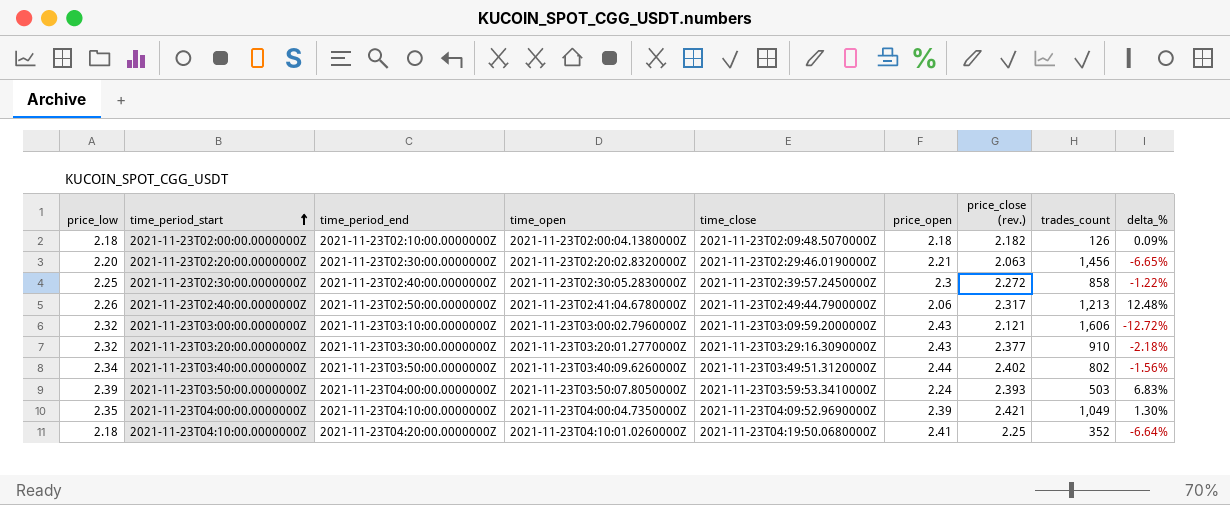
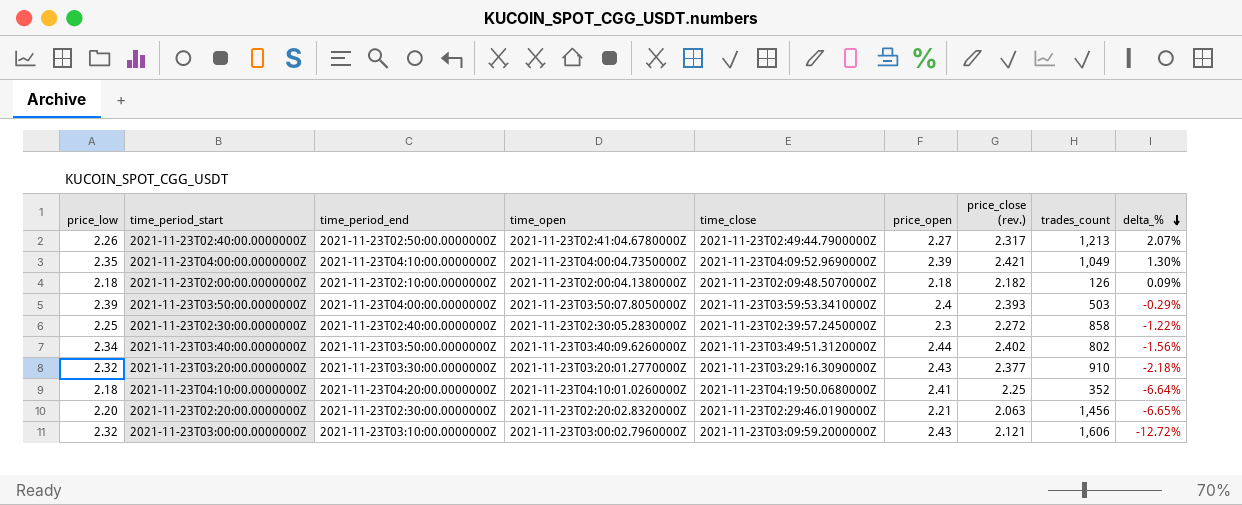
row order: time_period_start ascending -> delta_% descending
2021-11-23T02:40:00.0000000Z | price_open: 2.06 -> 2.27
2021-11-23T02:40:00.0000000Z | delta_%: 12.48% -> 2.07%
2021-11-23T03:50:00.0000000Z | price_open: 2.24 -> 2.4
2021-11-23T03:50:00.0000000Z | delta_%: 6.83% -> -0.29%

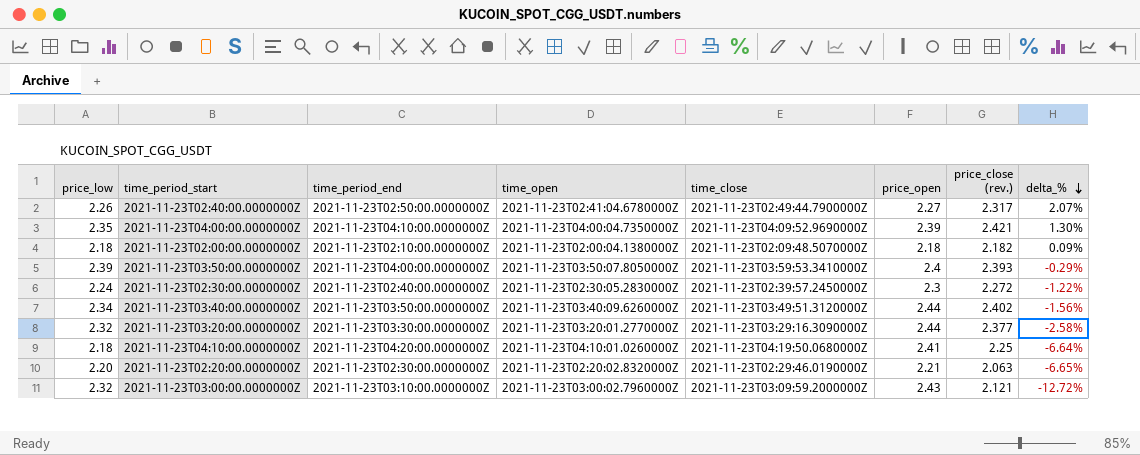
column trades_count | position: 8 -> none
2021-11-23T02:30:00.0000000Z | price_low: 2.25 -> 2.24
2021-11-23T03:20:00.0000000Z | price_open: 2.43 -> 2.44
2021-11-23T03:20:00.0000000Z | delta_%: -2.18% -> -2.58%

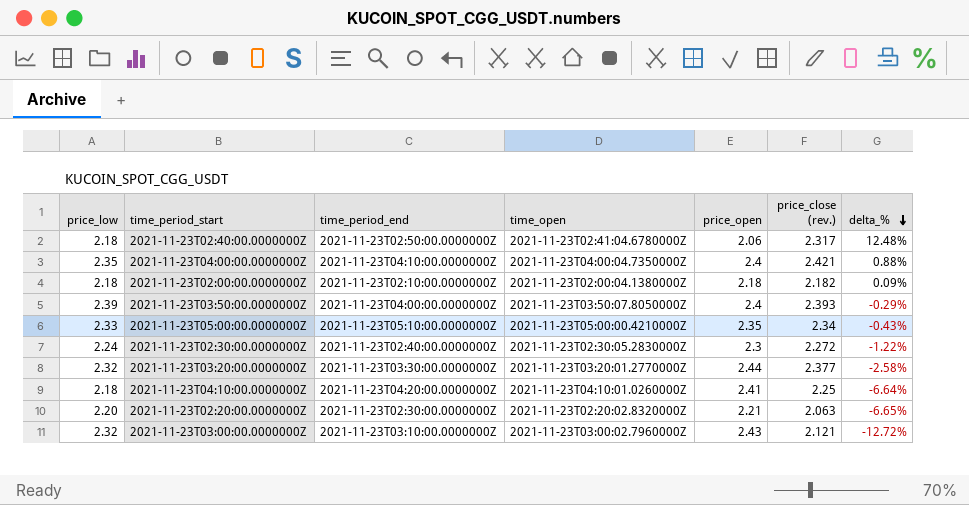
column time_close | position: 5 -> none
row 2021-11-23T03:40:00.0000000Z: 2.34 | 2021-11-23T03:50:00.0000000Z | 2021-11-23T03:40:09.6260000Z | 2021-11-23T03:49:51.3120000Z | 2.44 | 2.402 | -1.56% -> none
2021-11-23T02:40:00.0000000Z | price_low: 2.26 -> 2.18
2021-11-23T02:40:00.0000000Z | price_open: 2.27 -> 2.06
2021-11-23T02:40:00.0000000Z | delta_%: 2.07% -> 12.48%
2021-11-23T04:00:00.0000000Z | price_open: 2.39 -> 2.4
2021-11-23T04:00:00.0000000Z | delta_%: 1.30% -> 0.88%
row 2021-11-23T05:00:00.0000000Z: none -> 2.33 | 2021-11-23T05:10:00.0000000Z | 2021-11-23T05:00:00.4210000Z | 2.35 | 2.34 | -0.43%

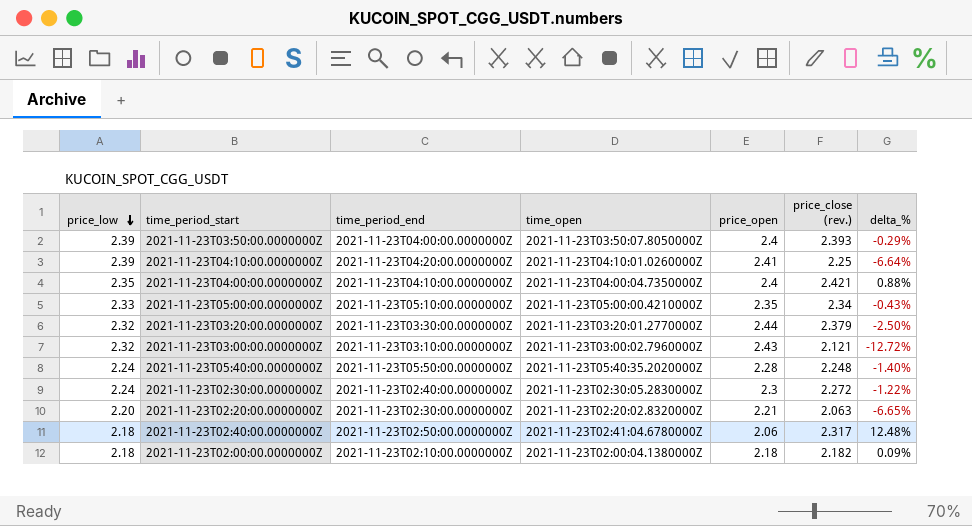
row order: delta_% descending -> price_low descending
2021-11-23T04:10:00.0000000Z | price_low: 2.18 -> 2.39
2021-11-23T03:20:00.0000000Z | price_close (rev.): 2.377 -> 2.379
2021-11-23T03:20:00.0000000Z | delta_%: -2.58% -> -2.50%
row 2021-11-23T05:40:00.0000000Z: none -> 2.24 | 2021-11-23T05:50:00.0000000Z | 2021-11-23T05:40:35.2020000Z | 2.28 | 2.248 | -1.40%

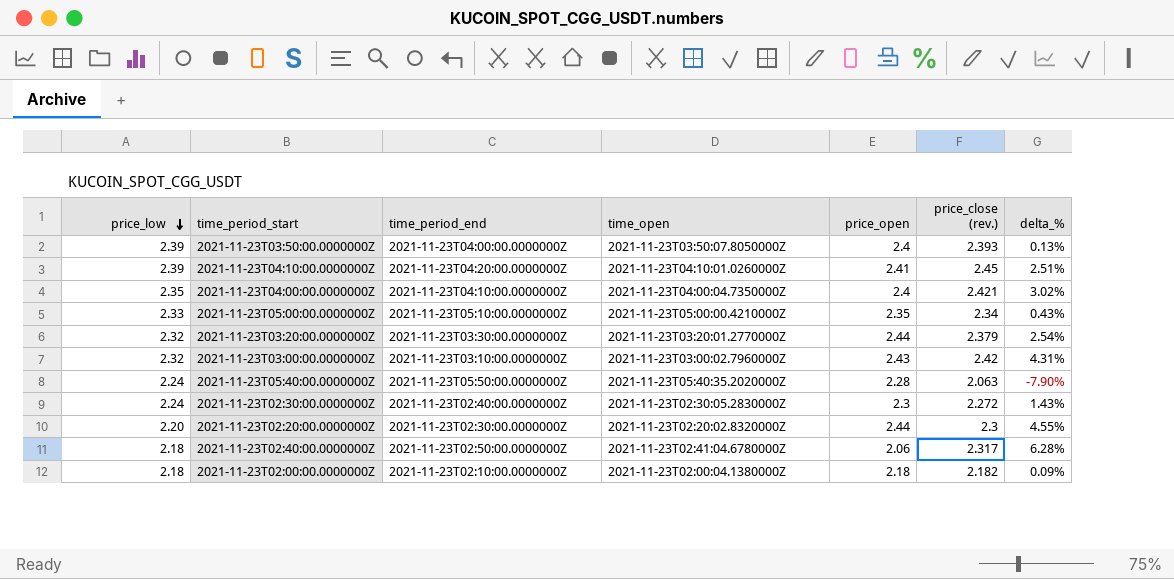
column delta_% | formula: ([price_close (rev.)] - [price_open]) / [price_open] -> ([price_close (rev.)] - [price_low]) / [price_low]
2021-11-23T04:10:00.0000000Z | price_close (rev.): 2.25 -> 2.45
2021-11-23T03:00:00.0000000Z | price_close (rev.): 2.121 -> 2.42
2021-11-23T05:40:00.0000000Z | price_close (rev.): 2.248 -> 2.063
2021-11-23T02:20:00.0000000Z | price_open: 2.21 -> 2.44
2021-11-23T02:20:00.0000000Z | price_close (rev.): 2.063 -> 2.3

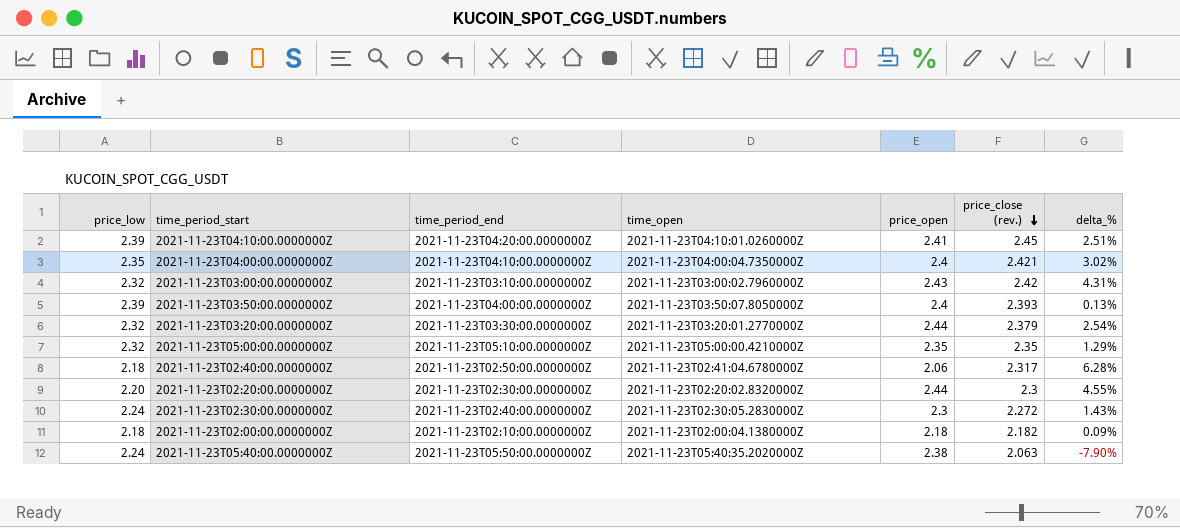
row order: price_low descending -> price_close (rev.) descending
2021-11-23T05:00:00.0000000Z | price_low: 2.33 -> 2.32
2021-11-23T05:00:00.0000000Z | price_close (rev.): 2.34 -> 2.35
2021-11-23T05:00:00.0000000Z | delta_%: 0.43% -> 1.29%
2021-11-23T05:40:00.0000000Z | price_open: 2.28 -> 2.38

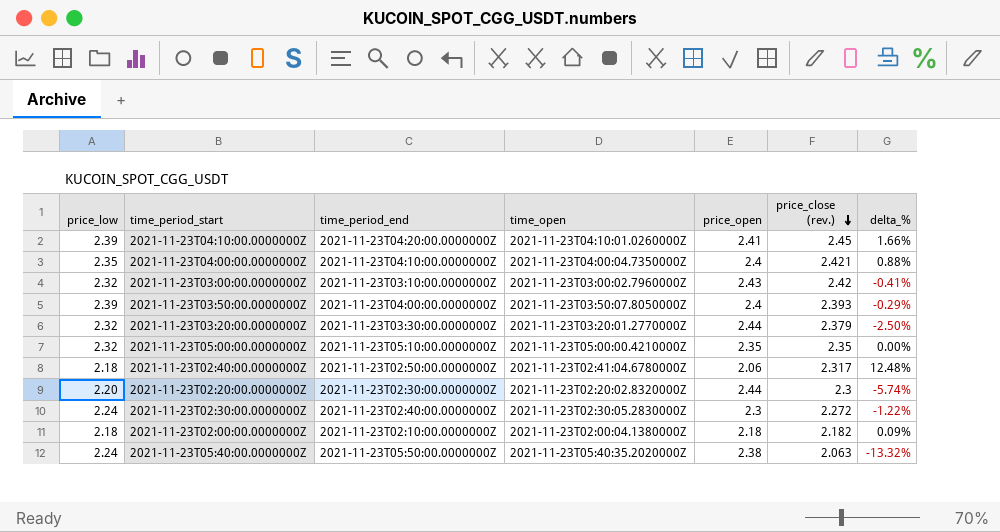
column delta_% | formula: ([price_close (rev.)] - [price_low]) / [price_low] -> ([price_close (rev.)] - [price_open]) / [price_open]

